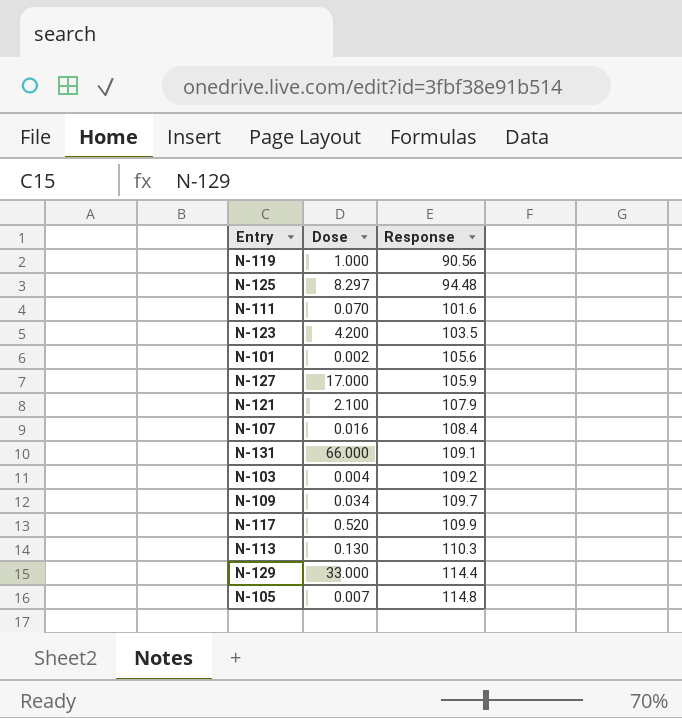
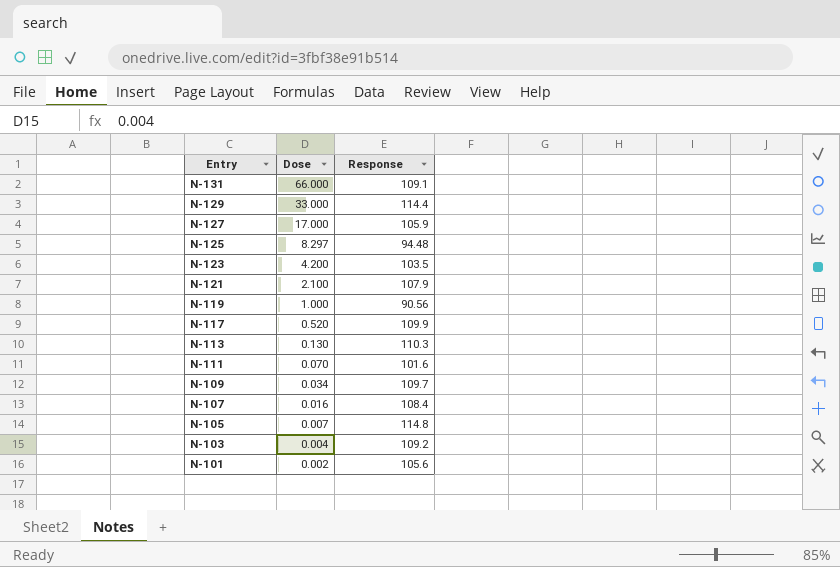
row order: Response ascending -> Entry descending

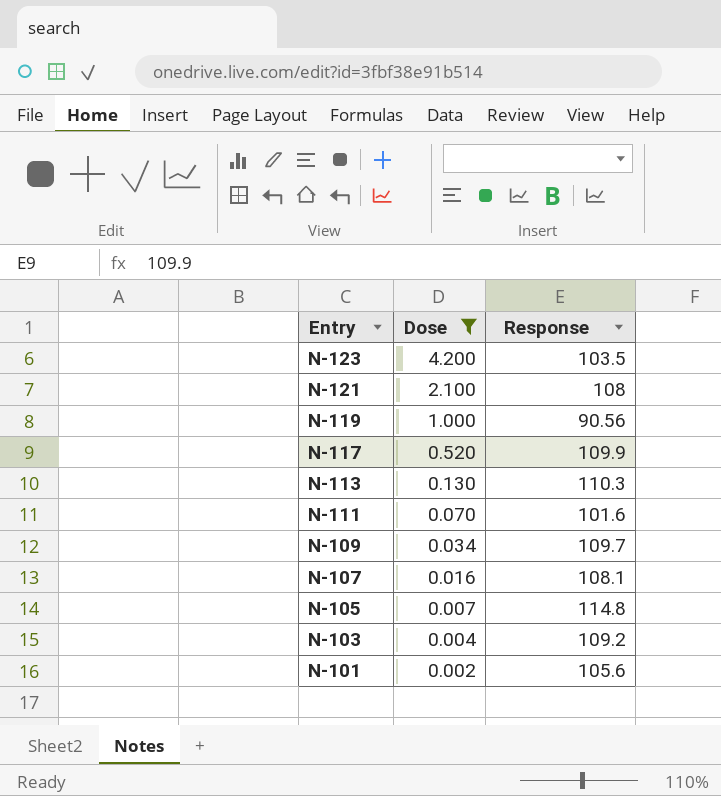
filter: none -> Dose <= 4.200
N-121 | Response: 107.9 -> 108
N-107 | Response: 108.4 -> 108.1

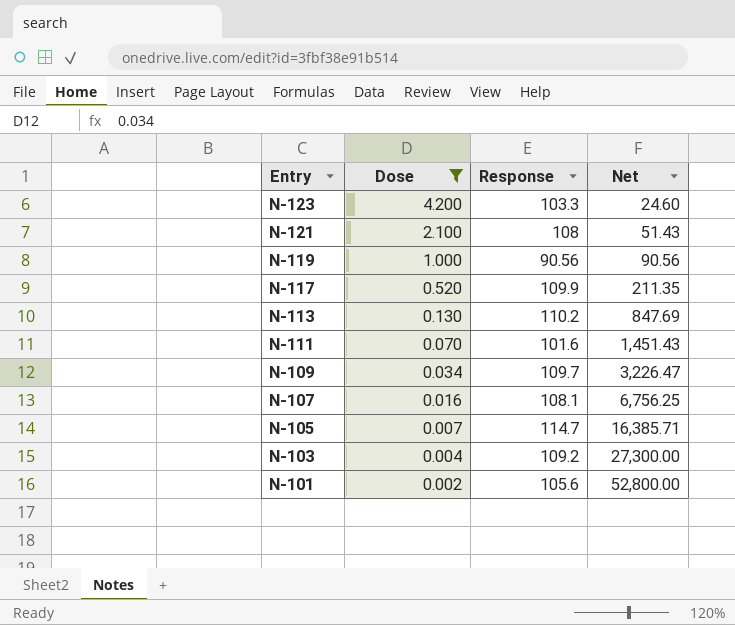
column Net | formula: none -> [Response] / [Dose]
N-123 | Response: 103.5 -> 103.3
N-113 | Response: 110.3 -> 110.2
N-105 | Response: 114.8 -> 114.7

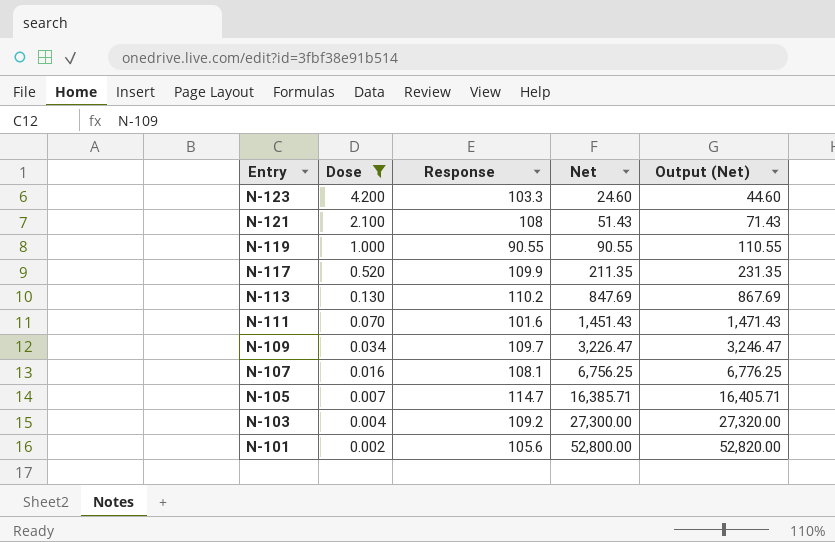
column Output (Net) | formula: none -> [Net] + 20
N-119 | Response: 90.56 -> 90.55
N-119 | Net: 90.56 -> 90.55

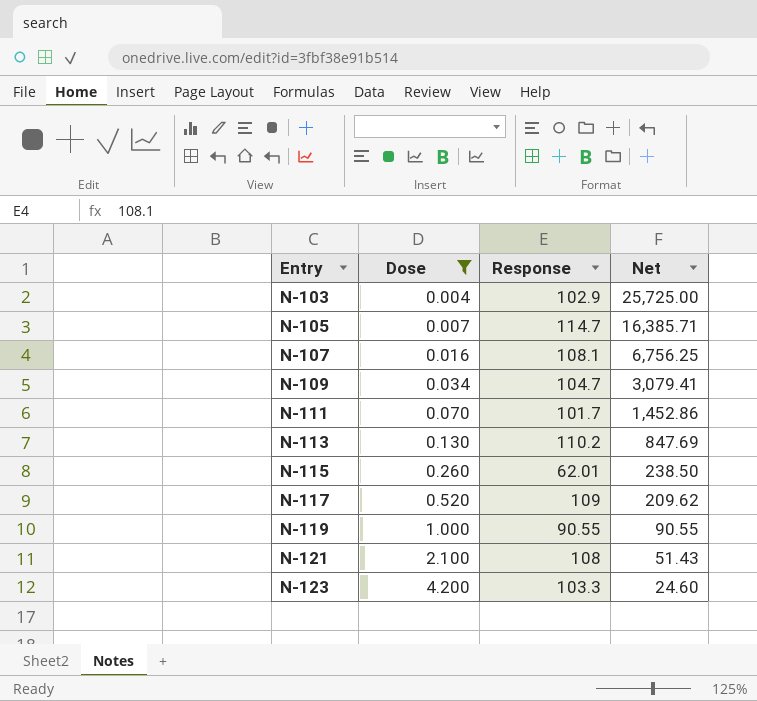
row order: Entry descending -> Entry ascending
column Output (Net) | formula: [Net] + 20 -> none
row N-101: 0.002 | 105.6 | 52,800.00 | 52,820.00 -> none
N-103 | Response: 109.2 -> 102.9
N-103 | Net: 27,300.00 -> 25,725.00
N-109 | Response: 109.7 -> 104.7
N-109 | Net: 3,226.47 -> 3,079.41
N-111 | Response: 101.6 -> 101.7
N-111 | Net: 1,451.43 -> 1,452.86
row N-115: none -> 0.260 | 62.01 | 238.50
N-117 | Response: 109.9 -> 109
N-117 | Net: 211.35 -> 209.62

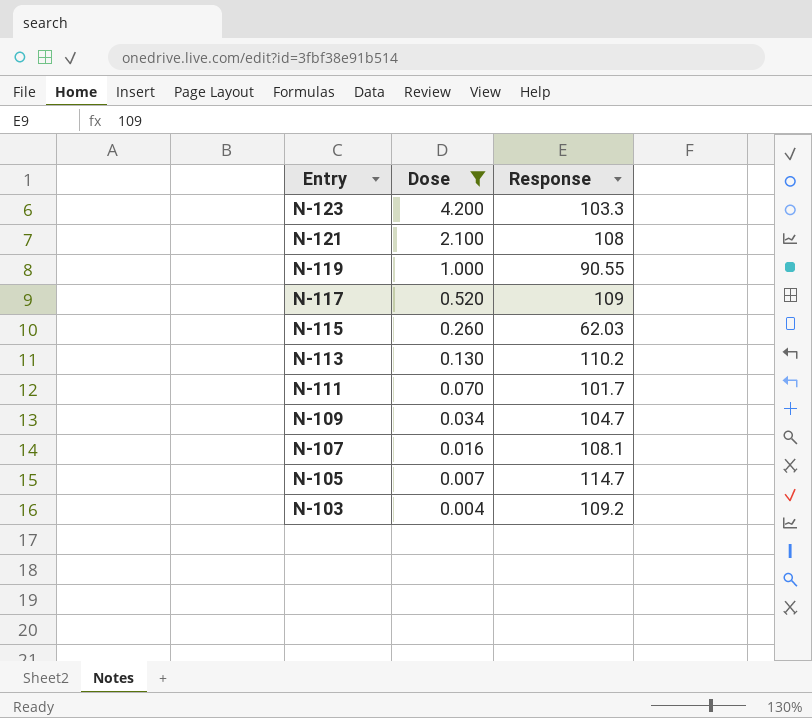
row order: Entry ascending -> Entry descending
column Net | formula: [Response] / [Dose] -> none
N-115 | Response: 62.01 -> 62.03
N-103 | Response: 102.9 -> 109.2

